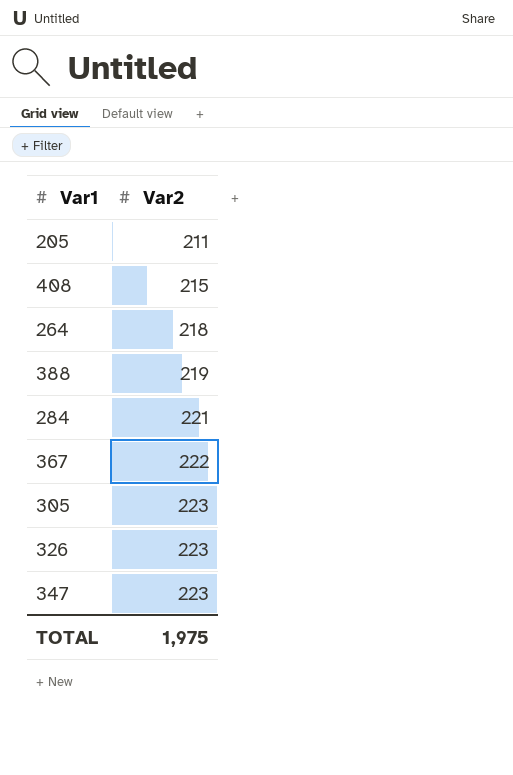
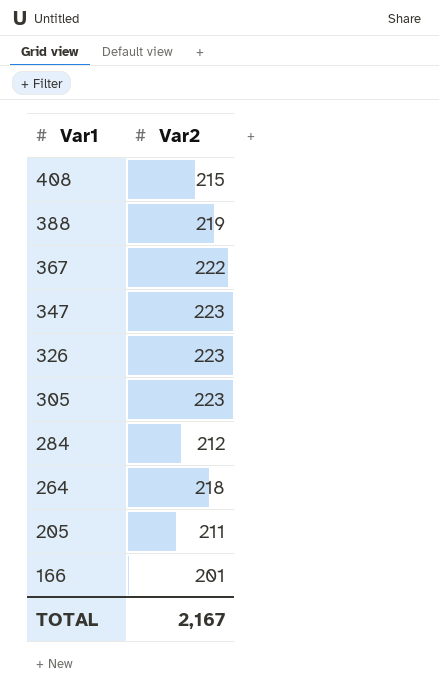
row order: Var2 ascending -> Var1 descending
284 | Var2: 221 -> 212
row 166: none -> 201
TOTAL | Var2: 1,975 -> 2,167

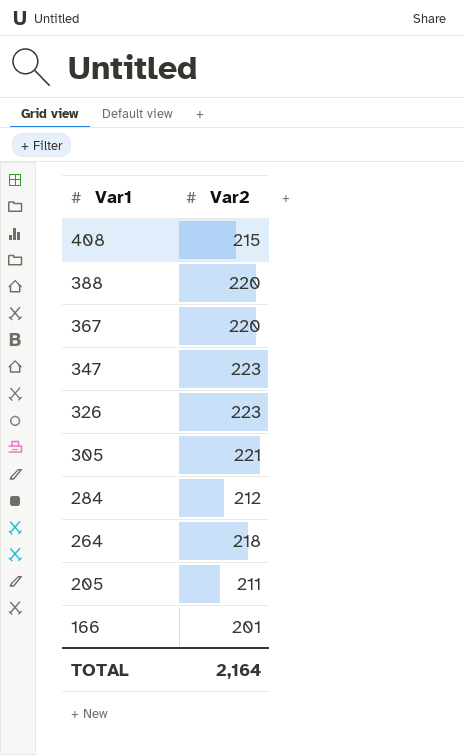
388 | Var2: 219 -> 220
367 | Var2: 222 -> 220
305 | Var2: 223 -> 221
TOTAL | Var2: 2,167 -> 2,164

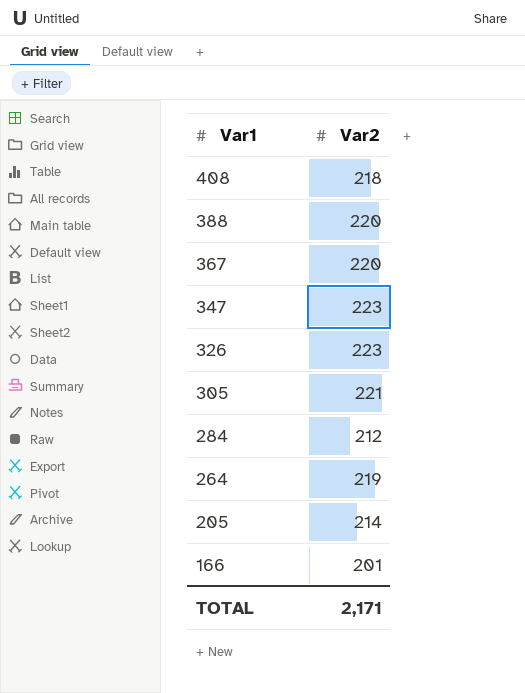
408 | Var2: 215 -> 218
264 | Var2: 218 -> 219
205 | Var2: 211 -> 214
TOTAL | Var2: 2,164 -> 2,171

